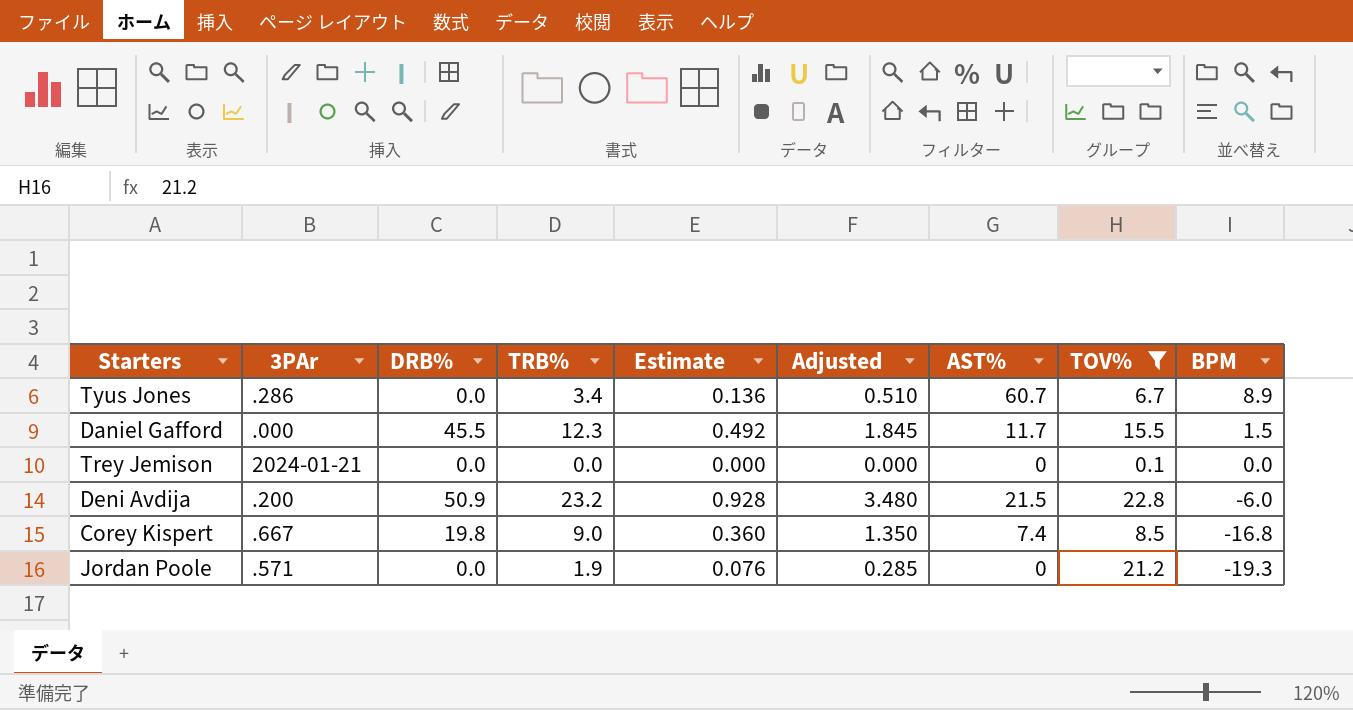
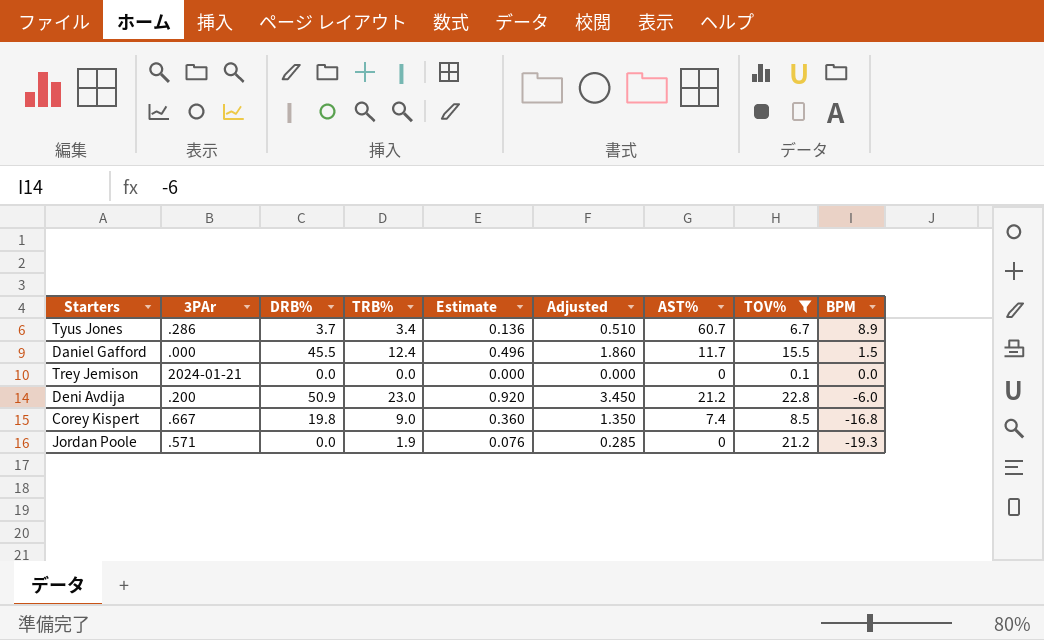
Tyus Jones | DRB%: 0.0 -> 3.7
Daniel Gafford | TRB%: 12.3 -> 12.4
Daniel Gafford | Estimate: 0.492 -> 0.496
Daniel Gafford | Adjusted: 1.845 -> 1.860
Deni Avdija | TRB%: 23.2 -> 23.0
Deni Avdija | Estimate: 0.928 -> 0.920
Deni Avdija | Adjusted: 3.480 -> 3.450
Deni Avdija | AST%: 21.5 -> 21.2

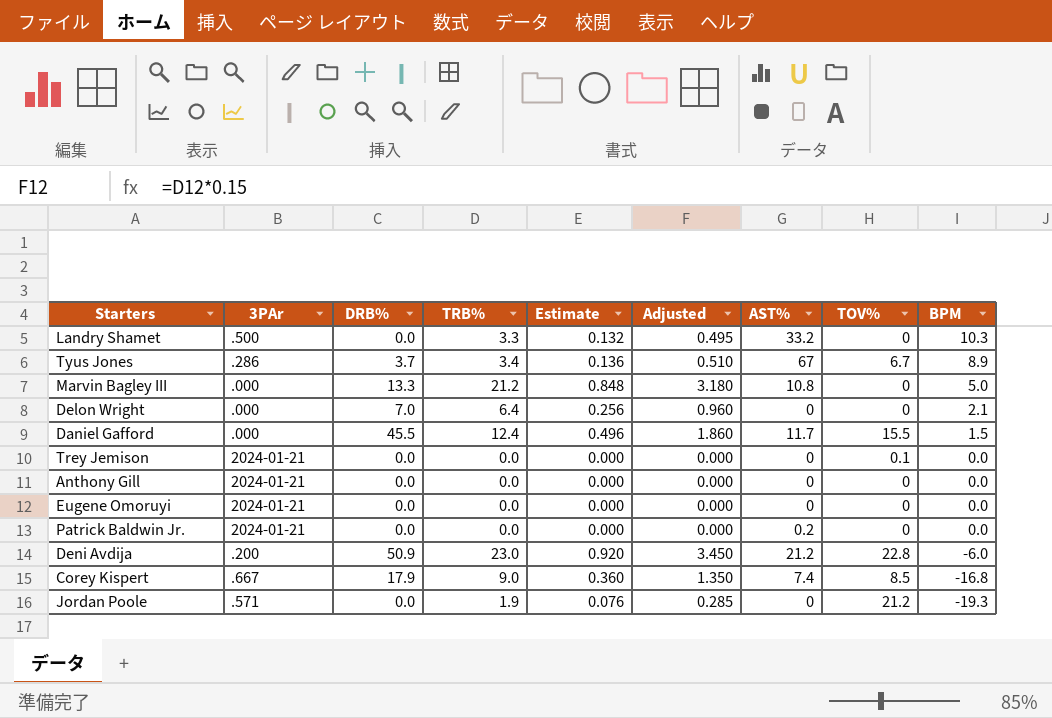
filter: TOV% != 0 -> none
Tyus Jones | AST%: 60.7 -> 67
Corey Kispert | DRB%: 19.8 -> 17.9

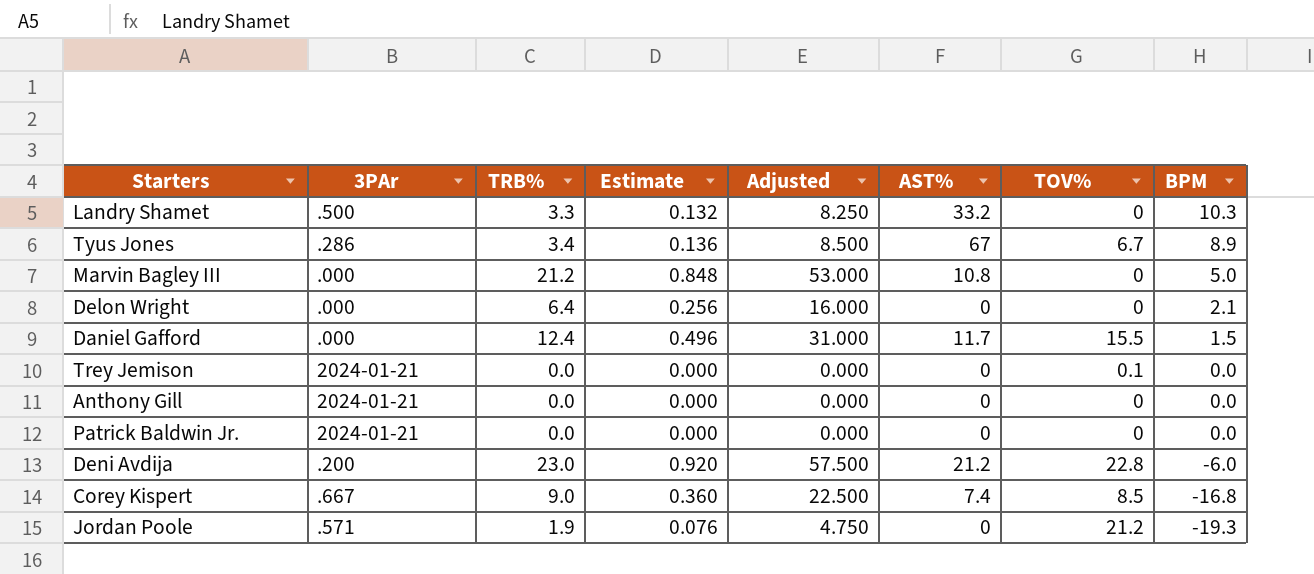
column DRB% | position: 3 -> none
column Adjusted | formula: [TRB%] * 0.15 -> [TRB%] * 2.5
row Eugene Omoruyi: 2024-01-21 | 0.0 | 0.0 | 0.000 | 0.000 | 0 | 0 | 0.0 -> none
Patrick Baldwin Jr. | AST%: 0.2 -> 0

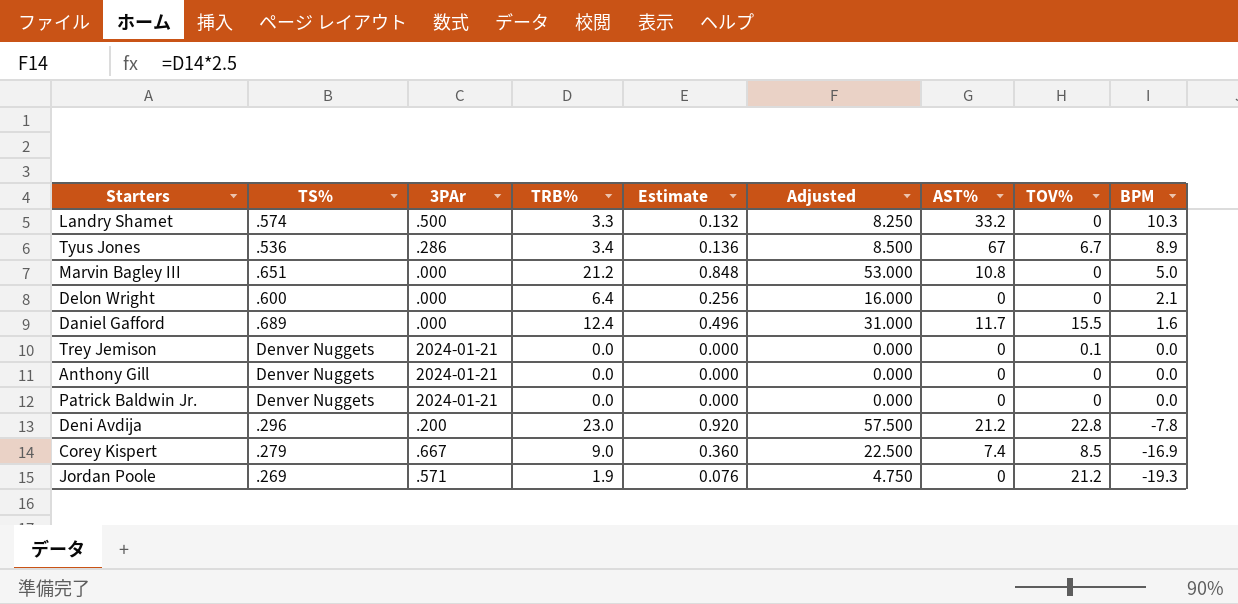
column TS% | position: none -> 2
Daniel Gafford | BPM: 1.5 -> 1.6
Deni Avdija | BPM: -6.0 -> -7.8
Corey Kispert | BPM: -16.8 -> -16.9

